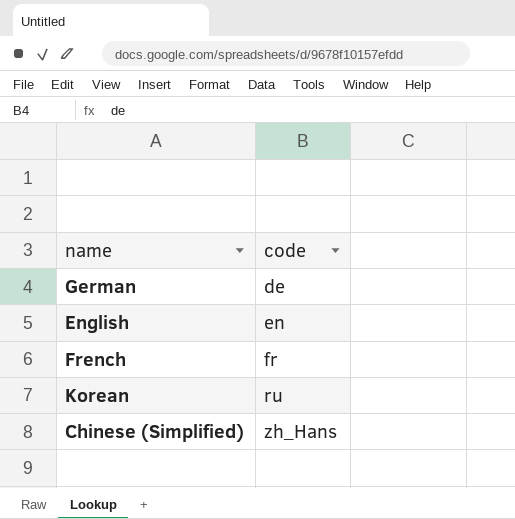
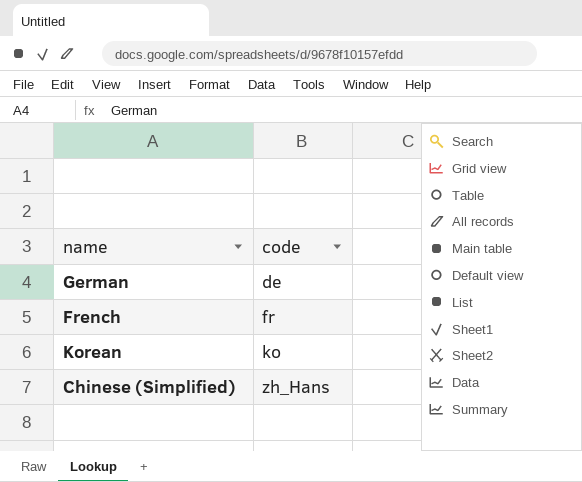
row English: en -> none
Korean | code: ru -> ko

